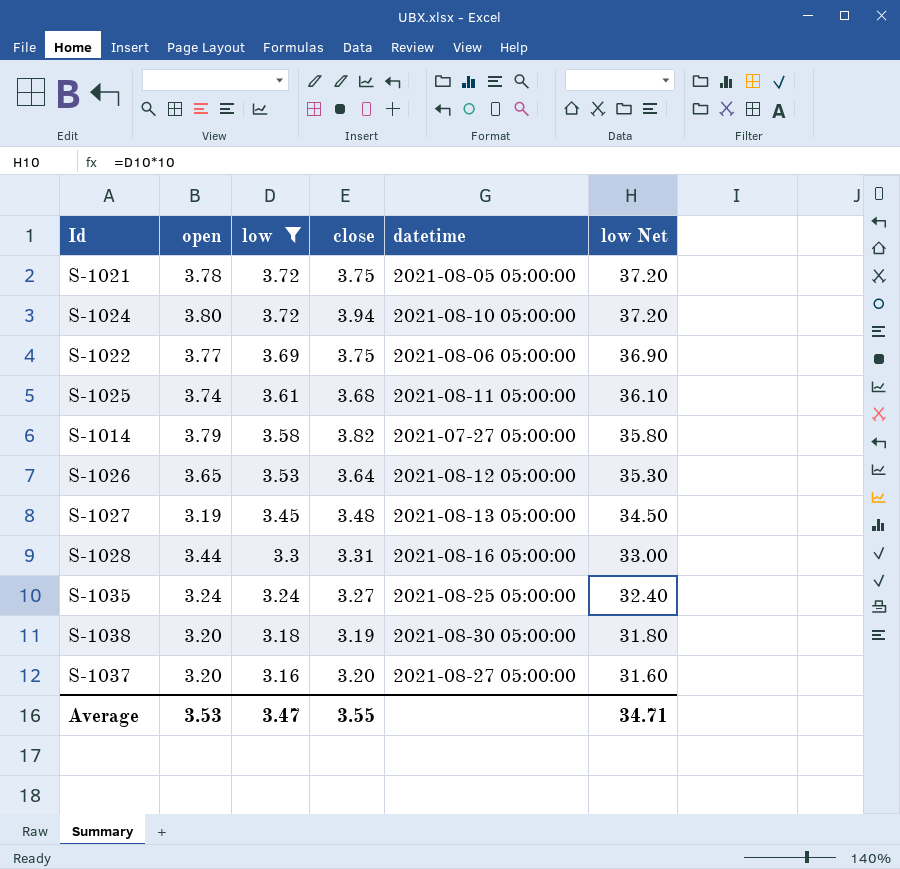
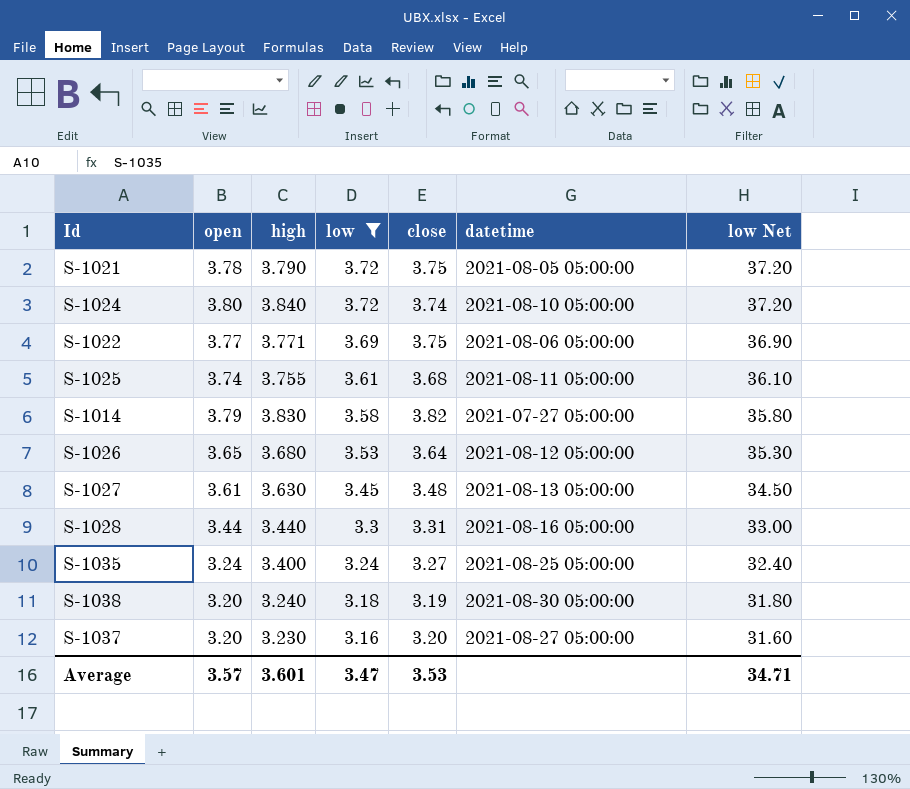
column high | position: none -> 3
S-1024 | close: 3.94 -> 3.74
S-1027 | open: 3.19 -> 3.61
Average | open: 3.53 -> 3.57
Average | close: 3.55 -> 3.53

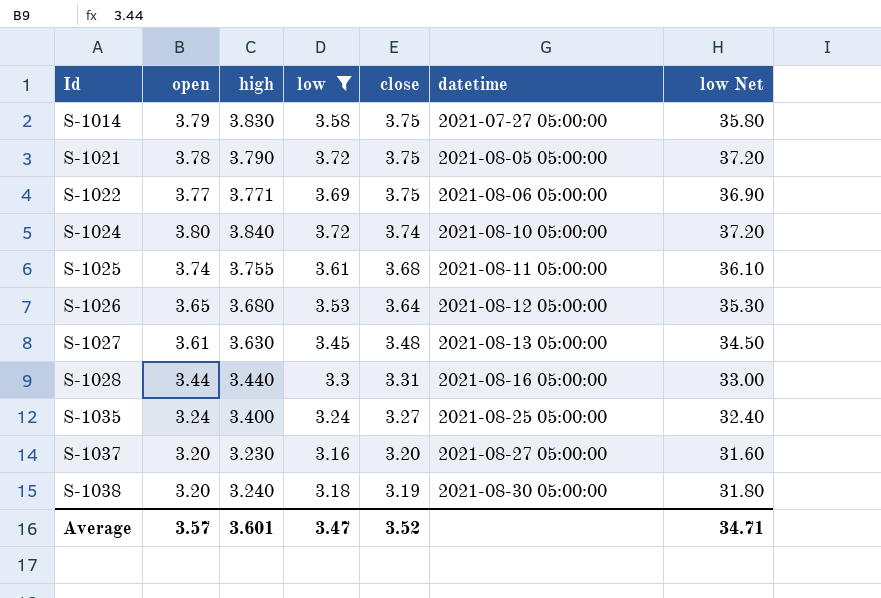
row order: low descending -> Id ascending
S-1014 | close: 3.82 -> 3.75
Average | close: 3.53 -> 3.52

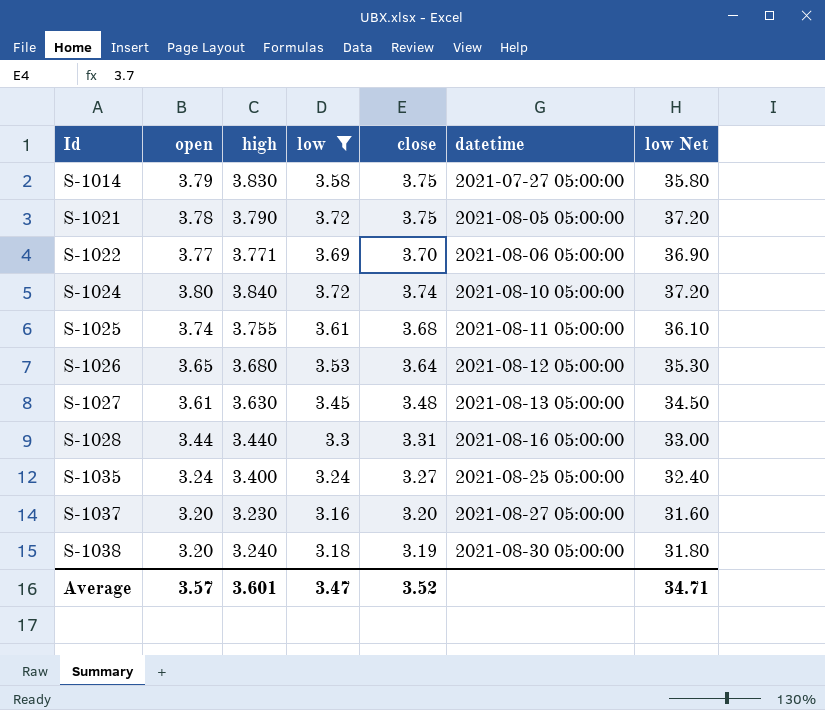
S-1022 | close: 3.75 -> 3.70

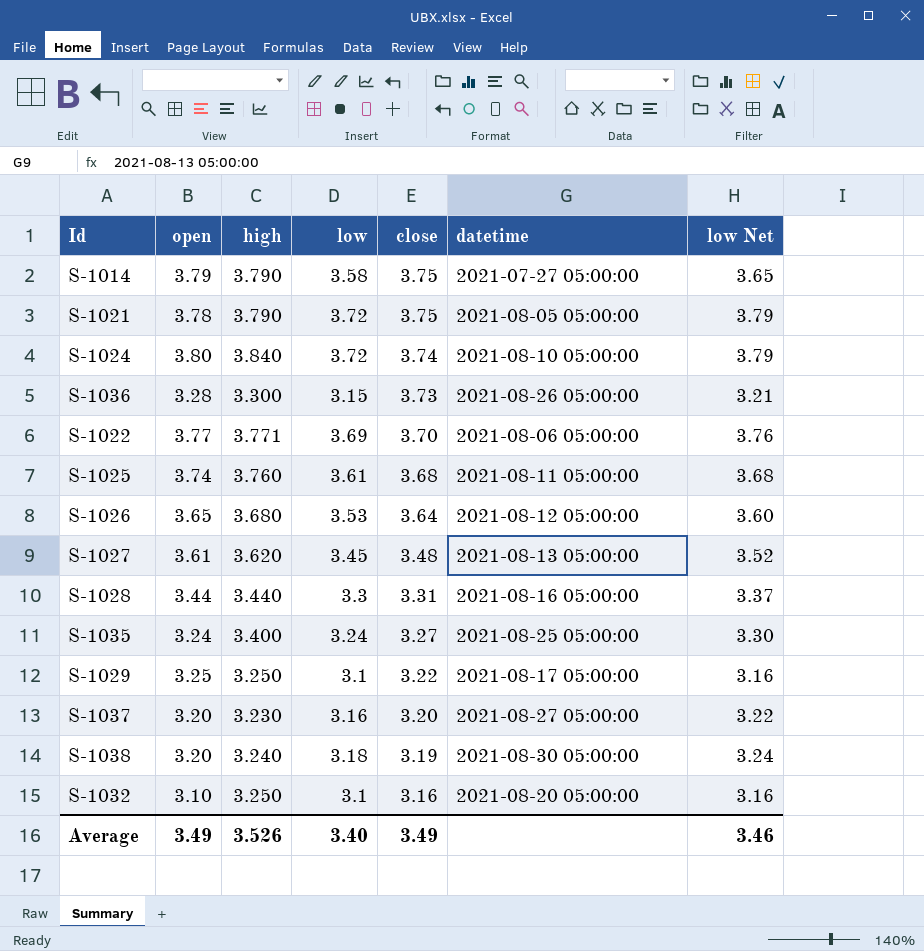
filter: low >= 3.16 -> none
row order: Id ascending -> close descending
column low Net | formula: [low] * 10 -> [low] * 1.02
S-1014 | high: 3.830 -> 3.790
S-1025 | high: 3.755 -> 3.760
S-1027 | high: 3.630 -> 3.620
Average | open: 3.57 -> 3.49
Average | high: 3.601 -> 3.526
Average | low: 3.47 -> 3.40
Average | close: 3.52 -> 3.49
Average | low Net: 34.71 -> 3.46

